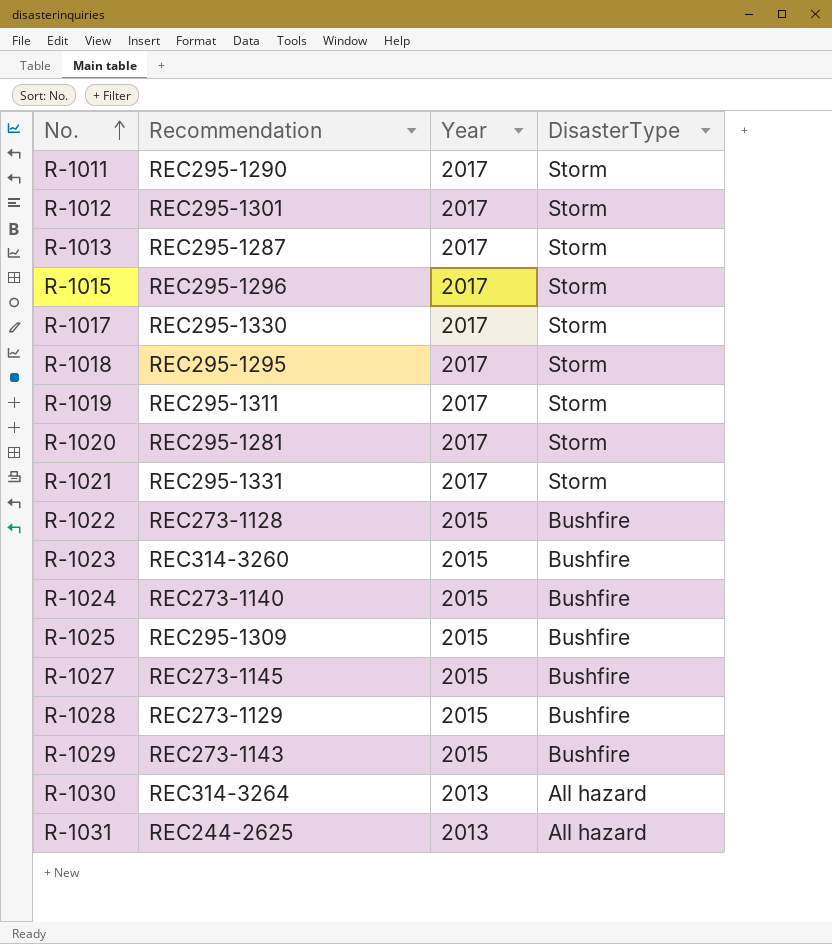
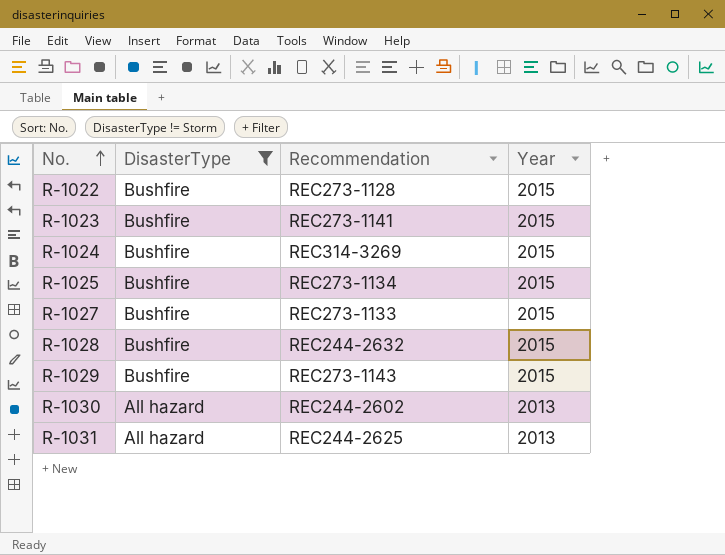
filter: none -> DisasterType != Storm
column DisasterType | position: 4 -> 2
R-1023 | Recommendation: REC314-3260 -> REC273-1141
R-1024 | Recommendation: REC273-1140 -> REC314-3269
R-1025 | Recommendation: REC295-1309 -> REC273-1134
R-1027 | Recommendation: REC273-1145 -> REC273-1133
R-1028 | Recommendation: REC273-1129 -> REC244-2632
R-1030 | Recommendation: REC314-3264 -> REC244-2602

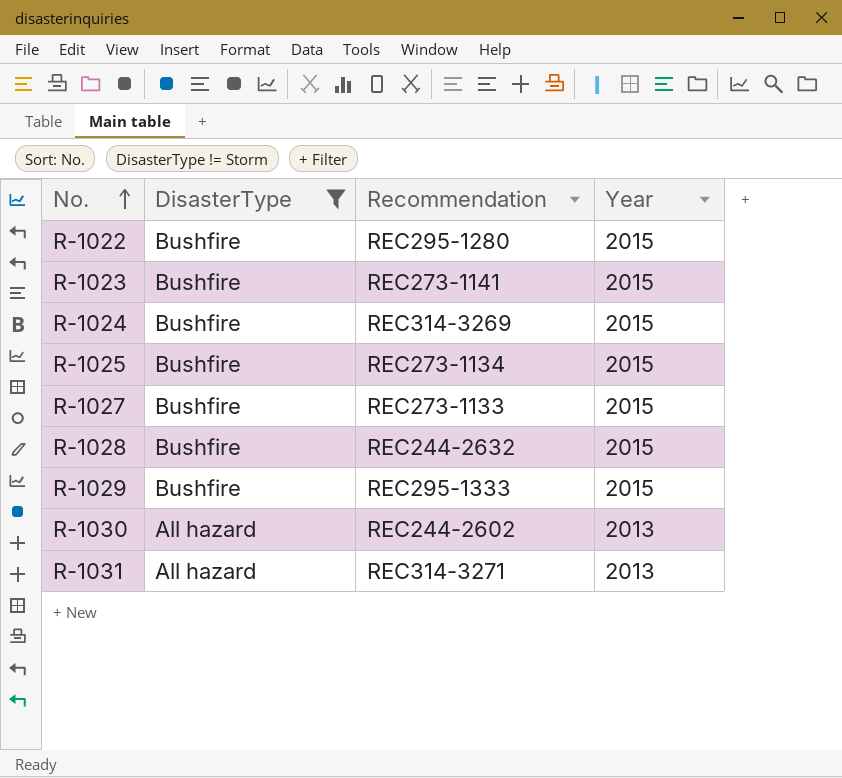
R-1022 | Recommendation: REC273-1128 -> REC295-1280
R-1029 | Recommendation: REC273-1143 -> REC295-1333
R-1031 | Recommendation: REC244-2625 -> REC314-3271

